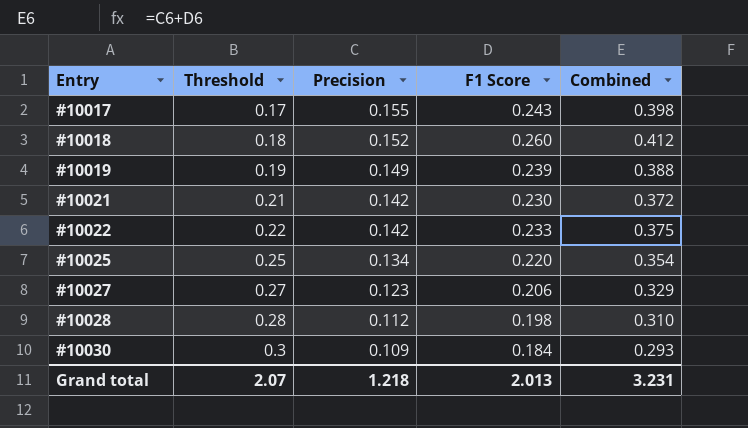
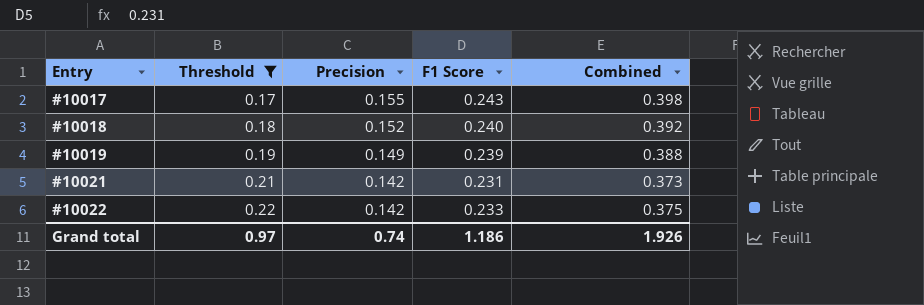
filter: none -> Threshold <= 0.22
#10018 | F1 Score: 0.260 -> 0.240
#10018 | Combined: 0.412 -> 0.392
#10021 | F1 Score: 0.230 -> 0.231
#10021 | Combined: 0.372 -> 0.373
Grand total | Threshold: 2.07 -> 0.97
Grand total | Precision: 1.218 -> 0.74
Grand total | F1 Score: 2.013 -> 1.186
Grand total | Combined: 3.231 -> 1.926

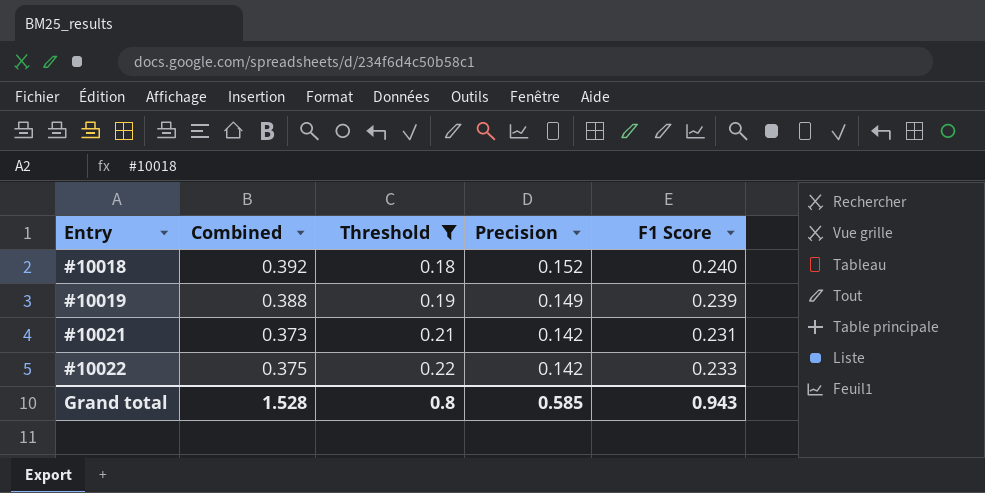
column Combined | position: 5 -> 2
row #10017: 0.17 | 0.155 | 0.243 | 0.398 -> none
Grand total | Combined: 1.926 -> 1.528
Grand total | Threshold: 0.97 -> 0.8
Grand total | Precision: 0.74 -> 0.585
Grand total | F1 Score: 1.186 -> 0.943

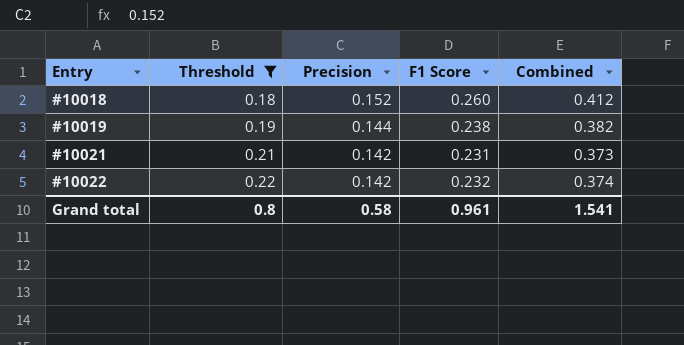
column Combined | position: 2 -> 5
#10018 | F1 Score: 0.240 -> 0.260
#10018 | Combined: 0.392 -> 0.412
#10019 | Precision: 0.149 -> 0.144
#10019 | F1 Score: 0.239 -> 0.238
#10019 | Combined: 0.388 -> 0.382
#10022 | F1 Score: 0.233 -> 0.232
#10022 | Combined: 0.375 -> 0.374
Grand total | Precision: 0.585 -> 0.58
Grand total | F1 Score: 0.943 -> 0.961
Grand total | Combined: 1.528 -> 1.541

